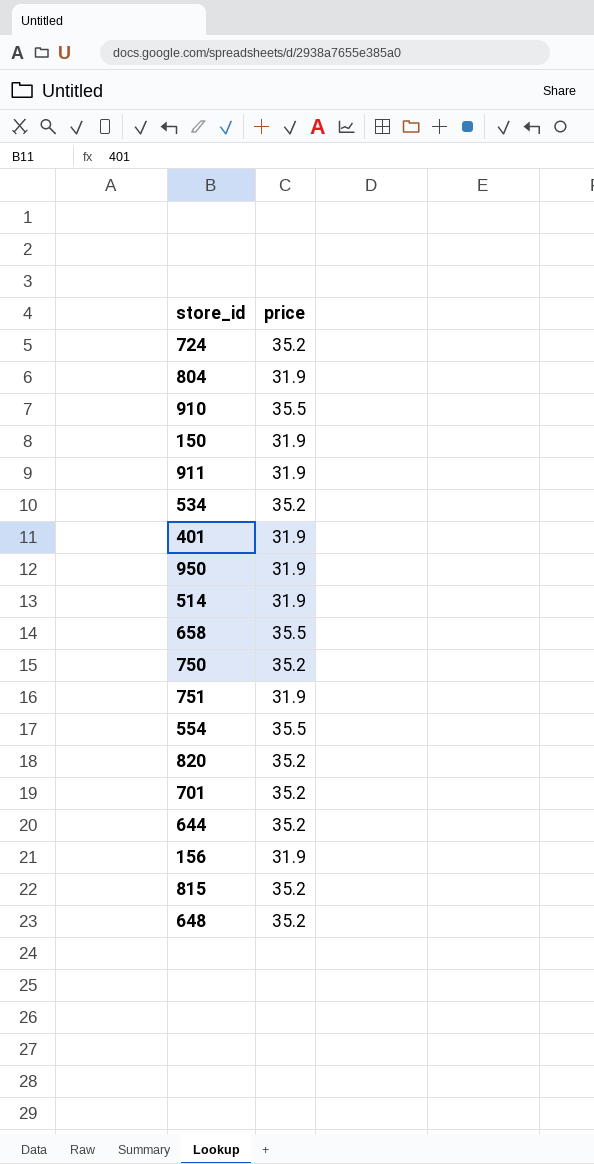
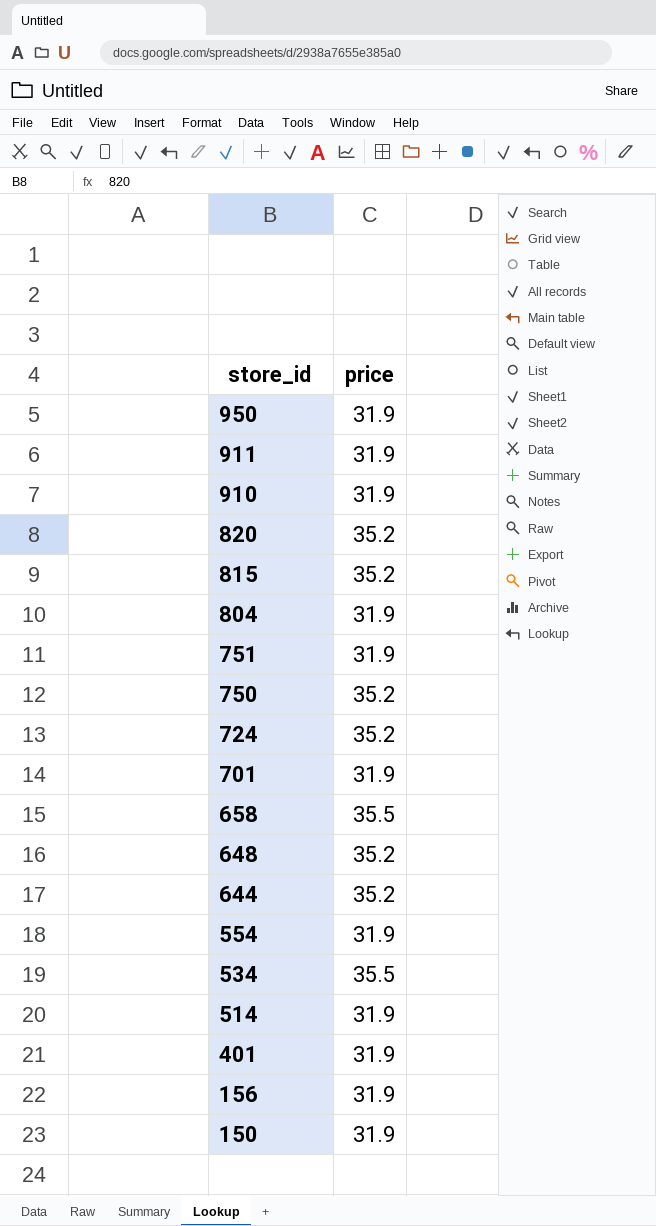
row order: none -> store_id descending
910 | price: 35.5 -> 31.9
701 | price: 35.2 -> 31.9
554 | price: 35.5 -> 31.9
534 | price: 35.2 -> 35.5

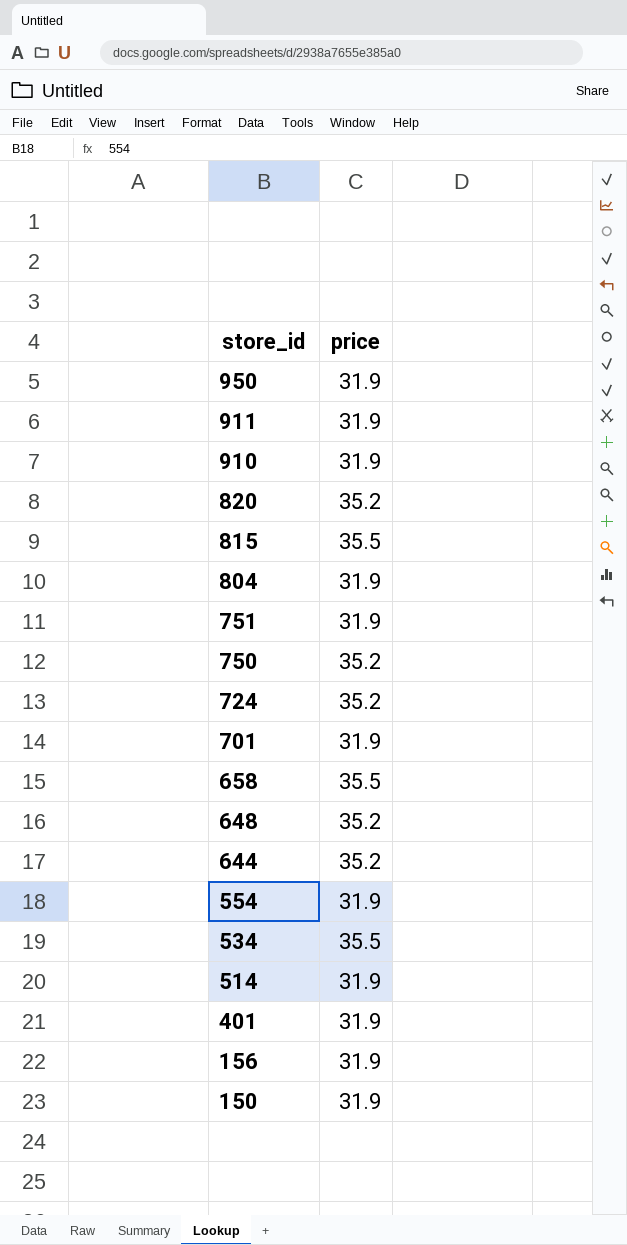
815 | price: 35.2 -> 35.5

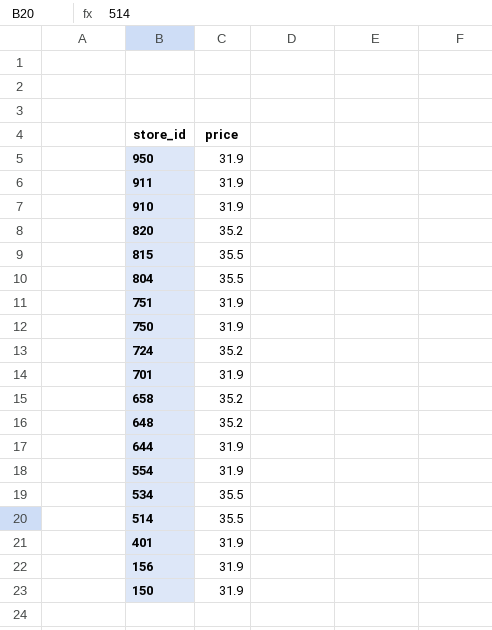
804 | price: 31.9 -> 35.5
750 | price: 35.2 -> 31.9
658 | price: 35.5 -> 35.2
644 | price: 35.2 -> 31.9
514 | price: 31.9 -> 35.5

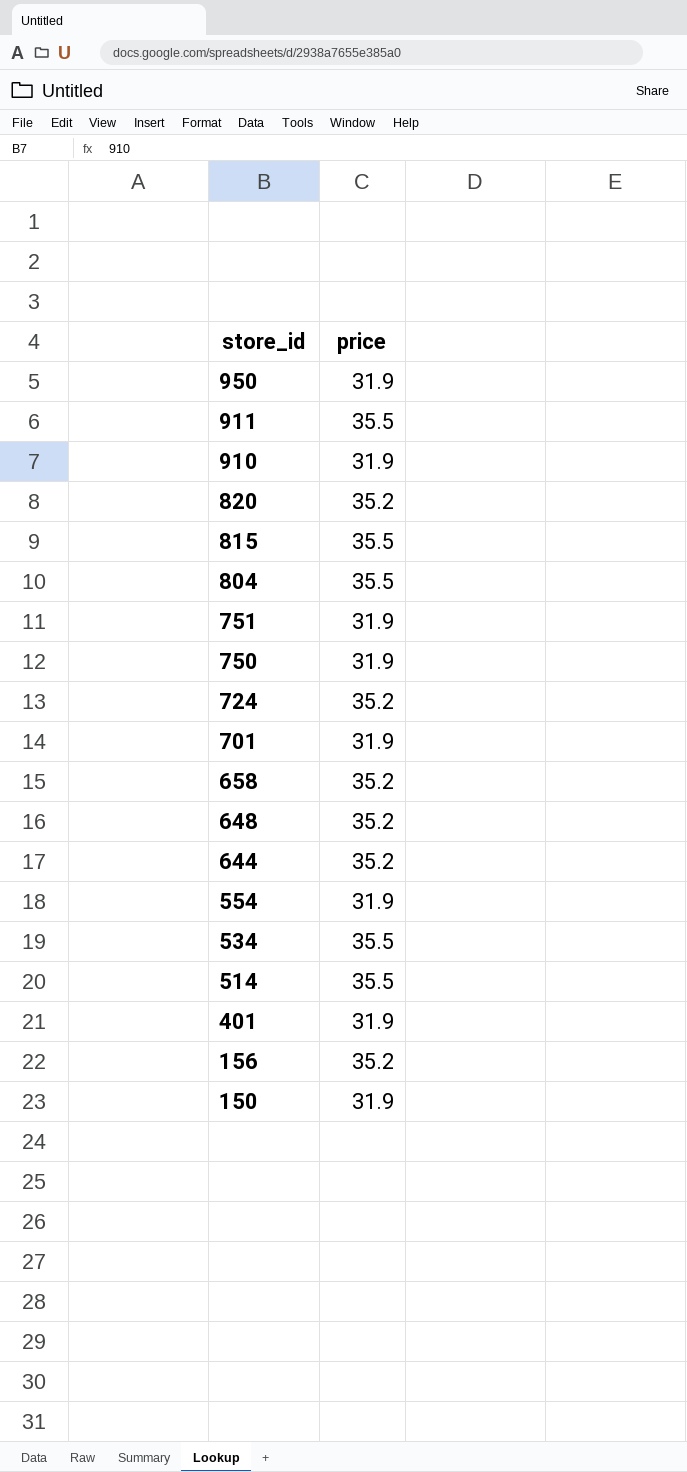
911 | price: 31.9 -> 35.5
644 | price: 31.9 -> 35.2
156 | price: 31.9 -> 35.2

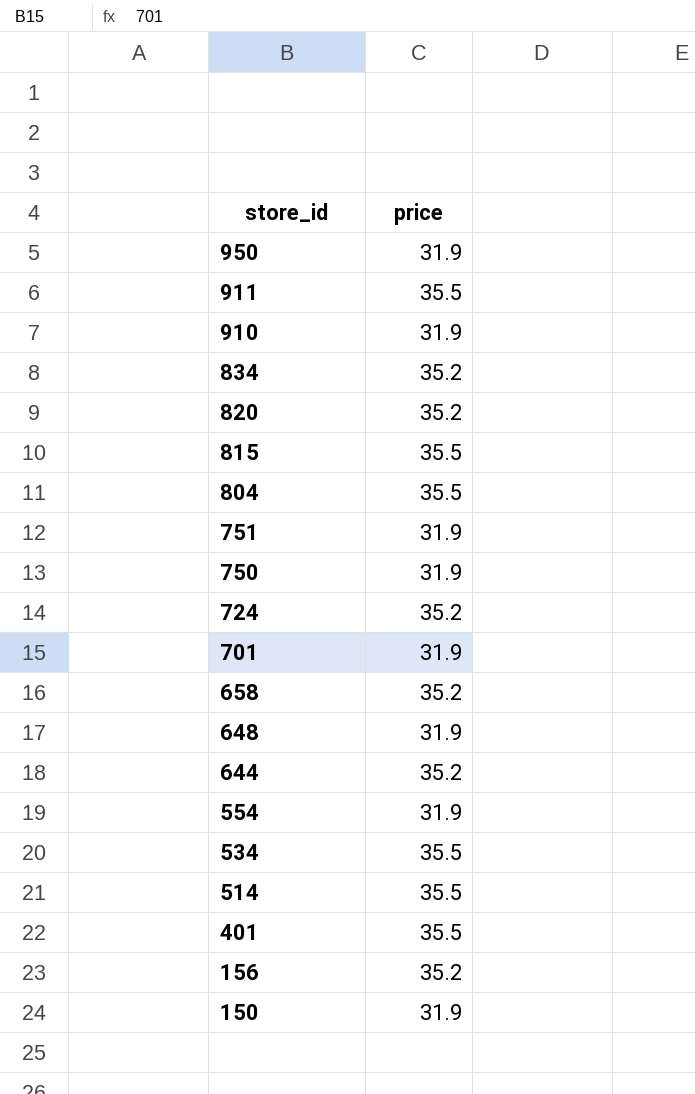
row 834: none -> 35.2
648 | price: 35.2 -> 31.9
401 | price: 31.9 -> 35.5

